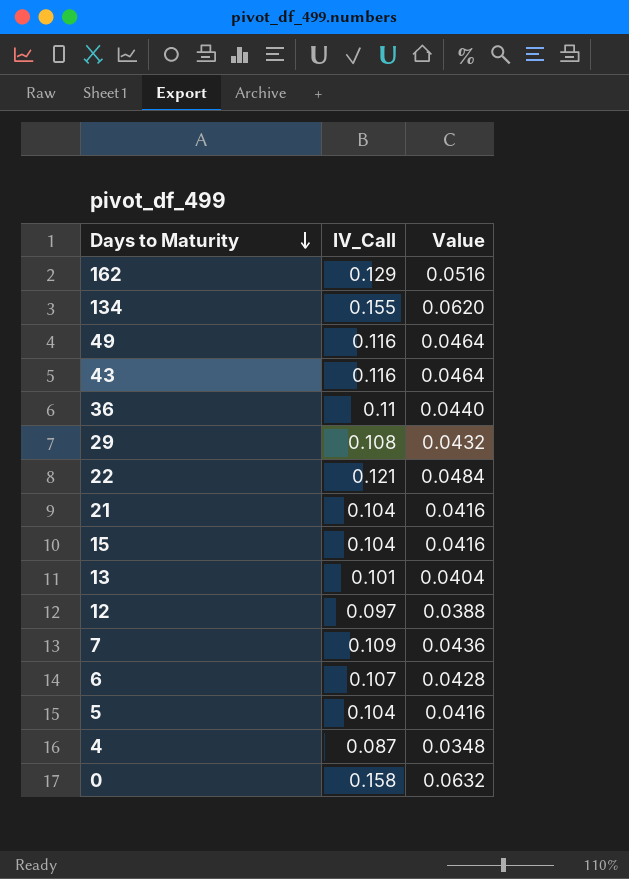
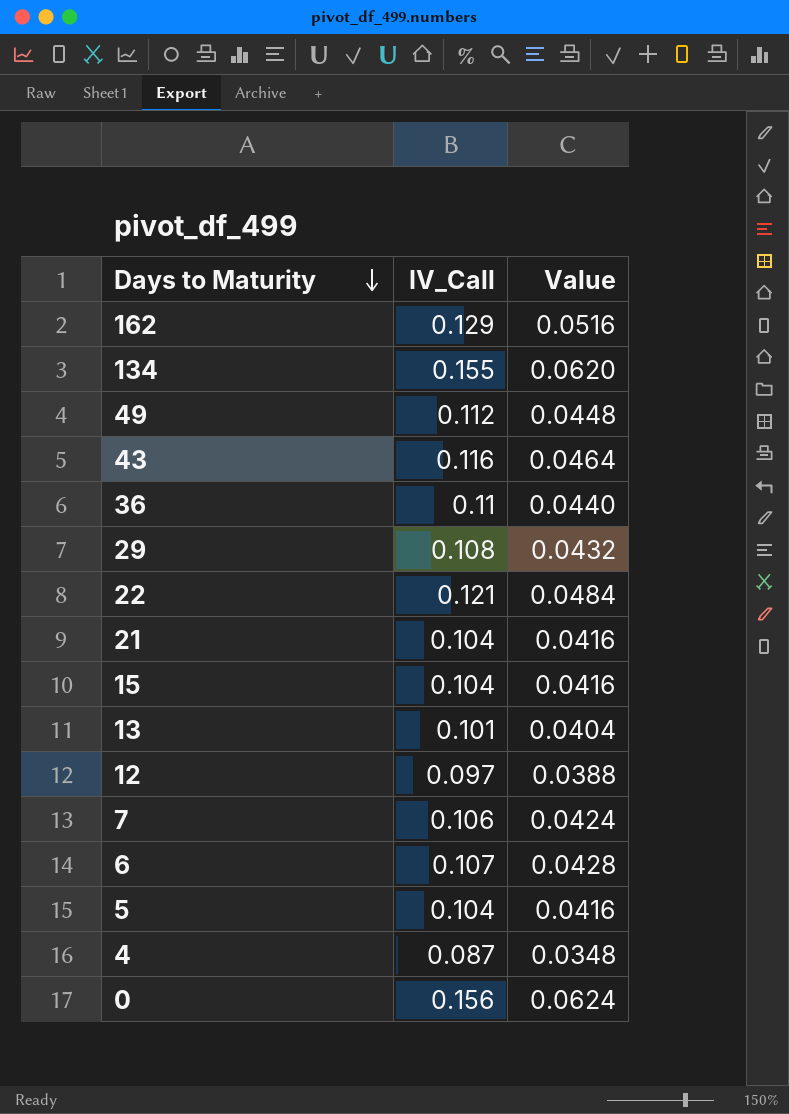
49 | IV_Call: 0.116 -> 0.112
49 | Value: 0.0464 -> 0.0448
7 | IV_Call: 0.109 -> 0.106
7 | Value: 0.0436 -> 0.0424
0 | IV_Call: 0.158 -> 0.156
0 | Value: 0.0632 -> 0.0624

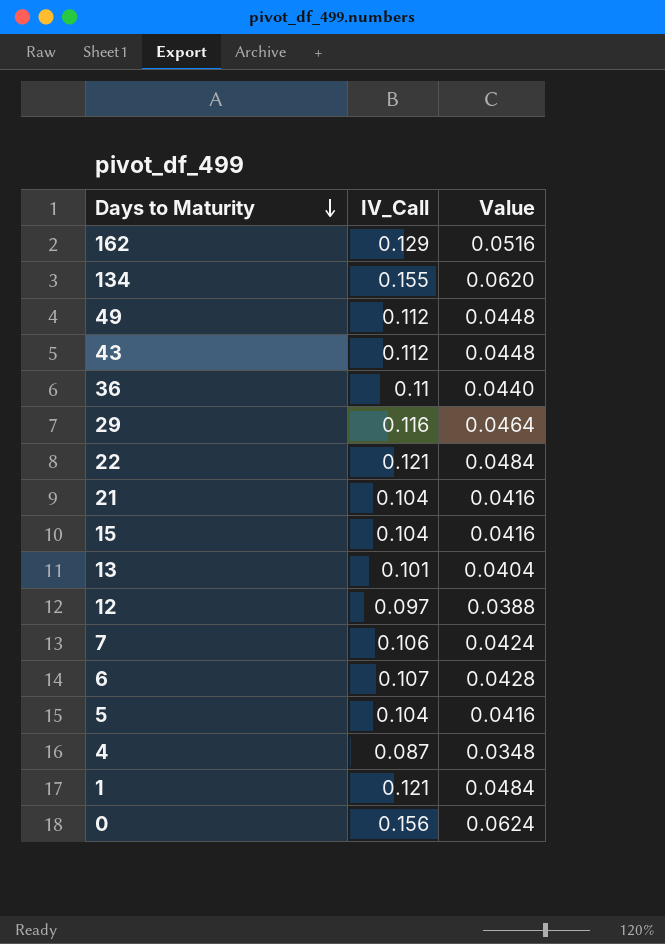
43 | IV_Call: 0.116 -> 0.112
43 | Value: 0.0464 -> 0.0448
29 | IV_Call: 0.108 -> 0.116
29 | Value: 0.0432 -> 0.0464
row 1: none -> 0.121 | 0.0484

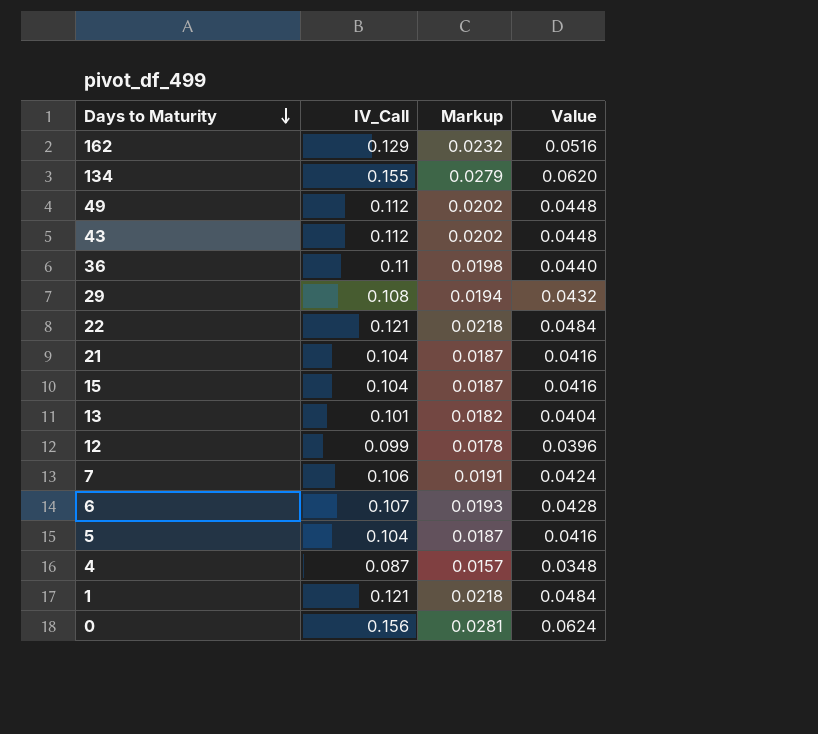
column Markup | formula: none -> [IV_Call] * 0.18
29 | IV_Call: 0.116 -> 0.108
29 | Value: 0.0464 -> 0.0432
12 | IV_Call: 0.097 -> 0.099
12 | Value: 0.0388 -> 0.0396

